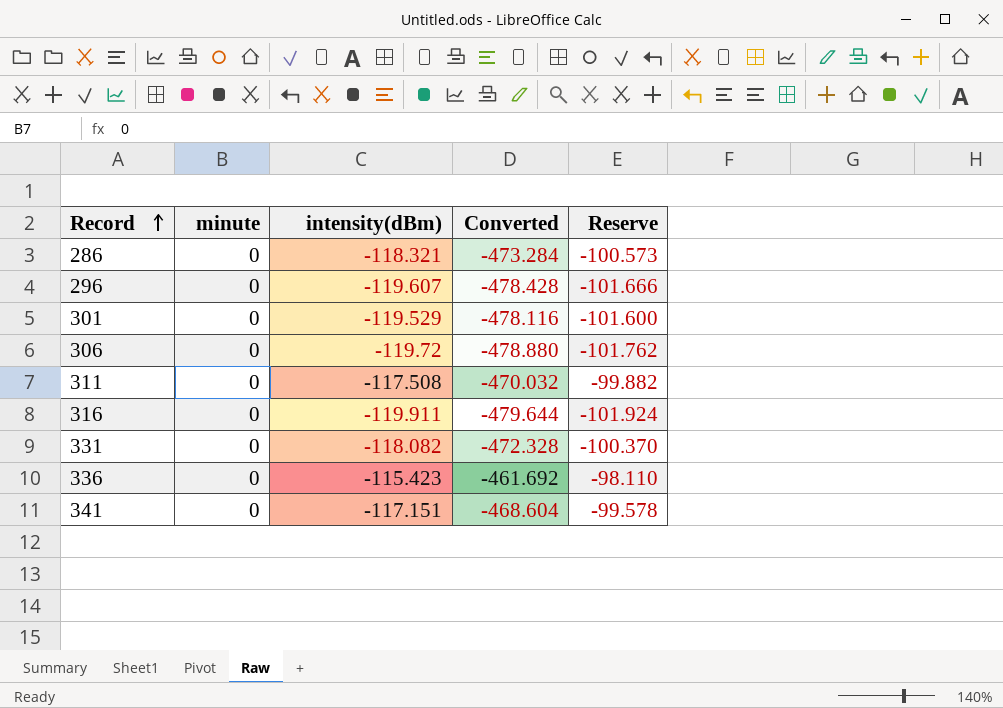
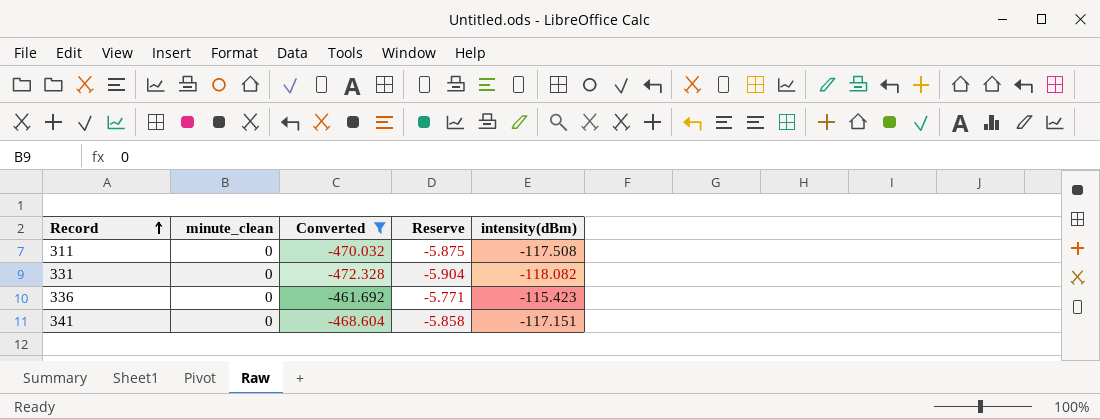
filter: none -> Converted >= -472.328
column name: minute -> minute_clean
column Reserve | formula: [intensity(dBm)] * 0.85 -> [intensity(dBm)] * 0.05
column intensity(dBm) | position: 3 -> 5

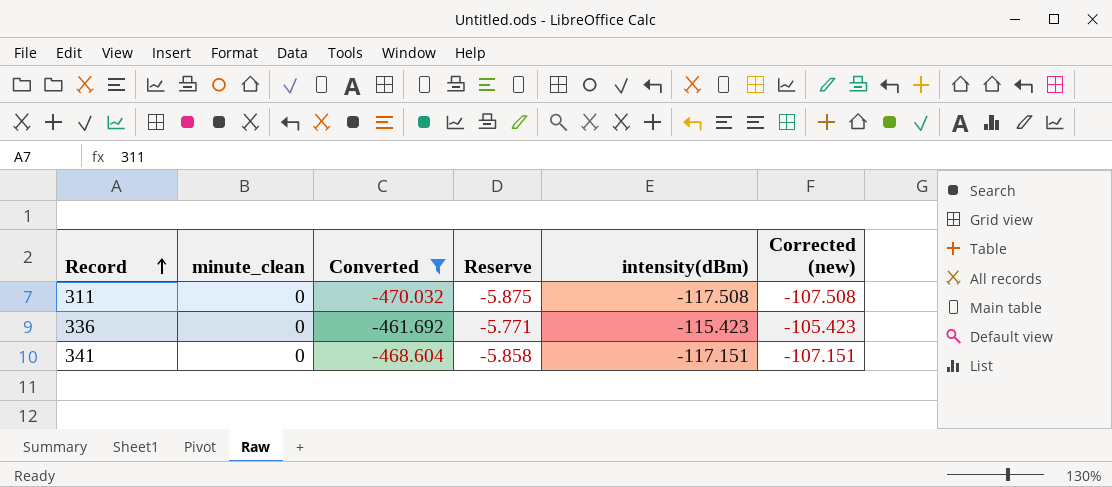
column Corrected (new) | formula: none -> [intensity(dBm)] + 10
row 331: 0 | -472.328 | -5.904 | -118.082 -> none

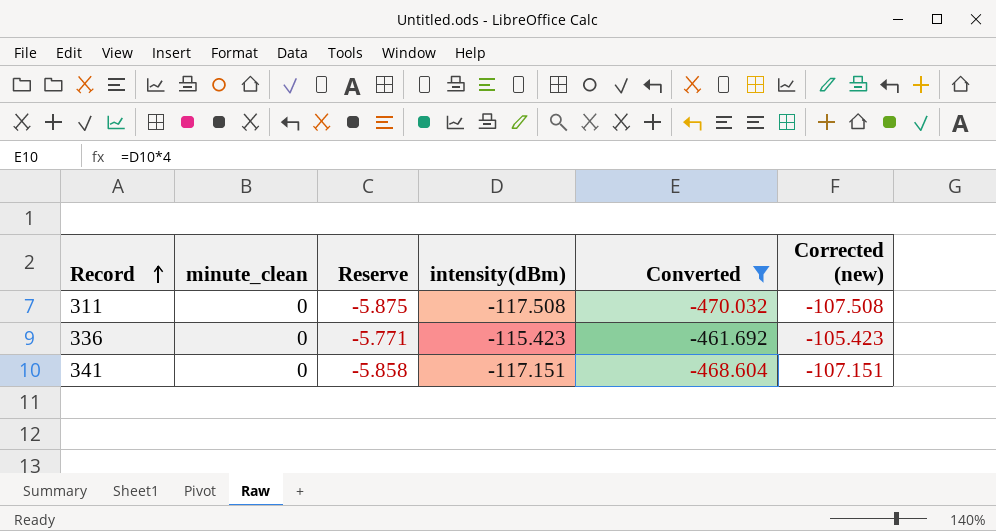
column Converted | position: 3 -> 5

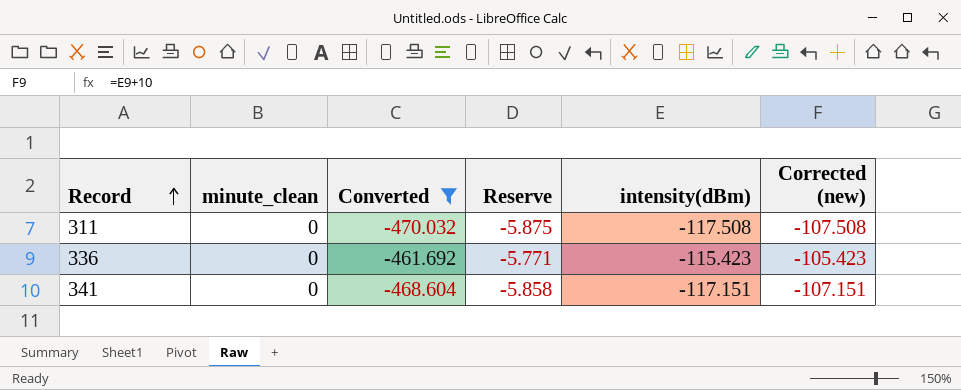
column Converted | position: 5 -> 3

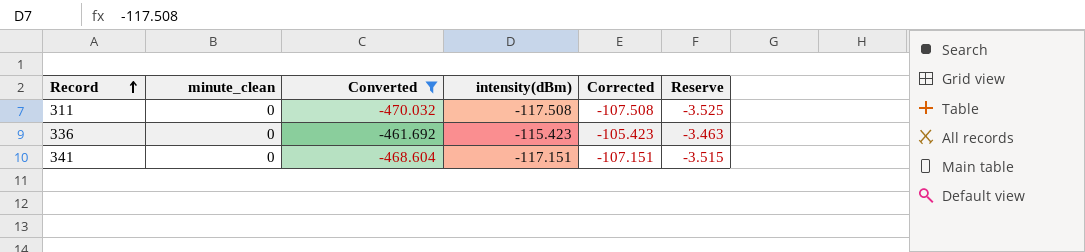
column name: Corrected (new) -> Corrected
column Reserve | formula: [intensity(dBm)] * 0.05 -> [intensity(dBm)] * 0.03
column Reserve | position: 4 -> 6

